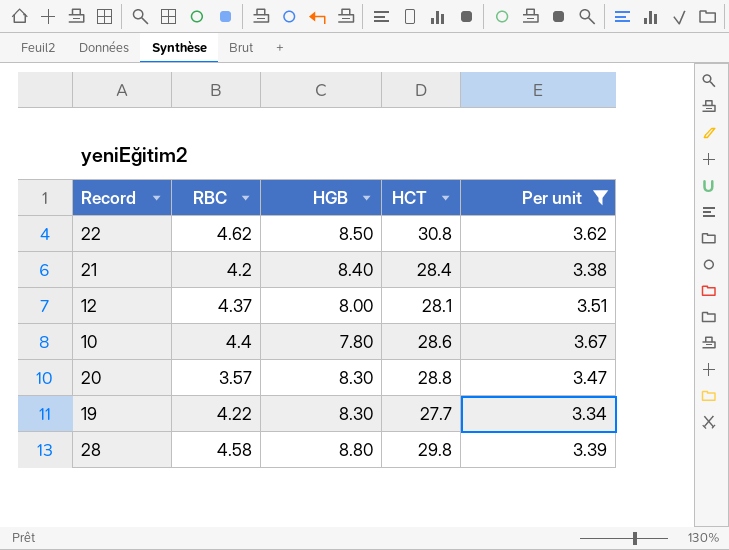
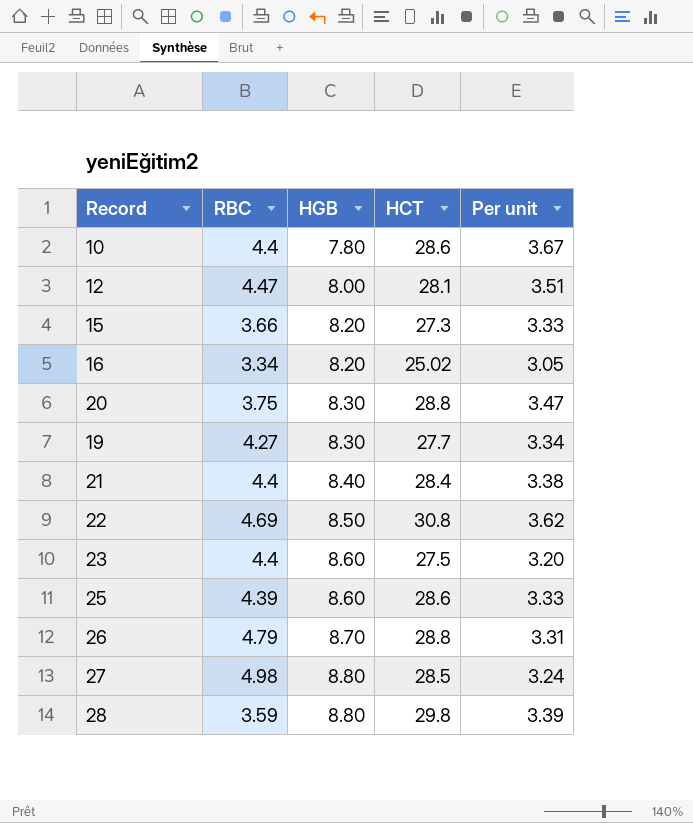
filter: Per unit >= 3.34 -> none
row order: none -> HGB ascending
12 | RBC: 4.37 -> 4.47
20 | RBC: 3.57 -> 3.75
19 | RBC: 4.22 -> 4.27
21 | RBC: 4.2 -> 4.4
22 | RBC: 4.62 -> 4.69
28 | RBC: 4.58 -> 3.59

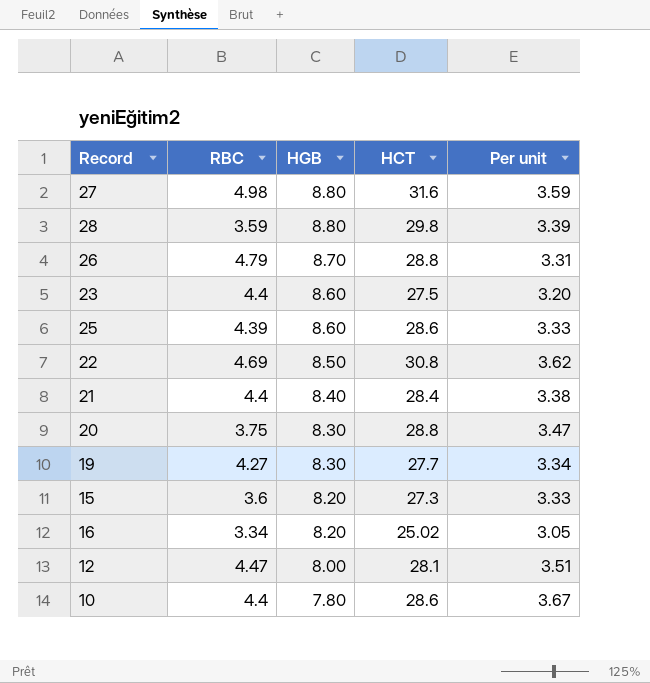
row order: HGB ascending -> HGB descending
27 | HCT: 28.5 -> 31.6
27 | Per unit: 3.24 -> 3.59
15 | RBC: 3.66 -> 3.6

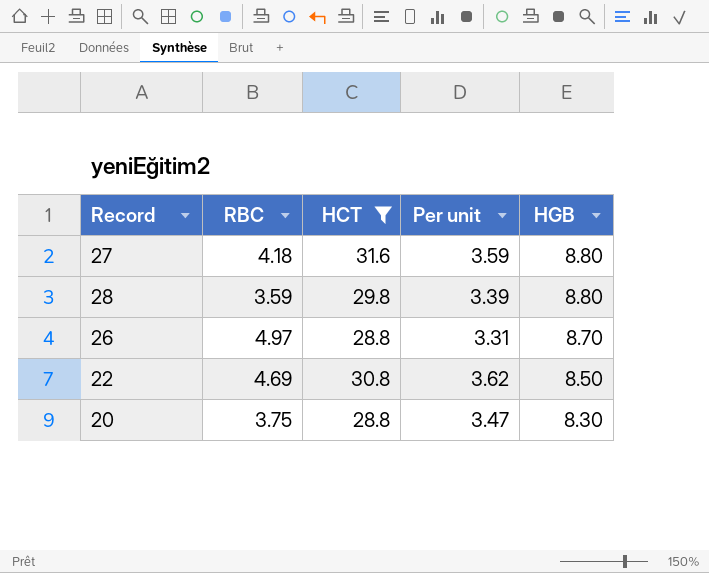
filter: none -> HCT >= 28.8
column HGB | position: 3 -> 5
27 | RBC: 4.98 -> 4.18
26 | RBC: 4.79 -> 4.97

